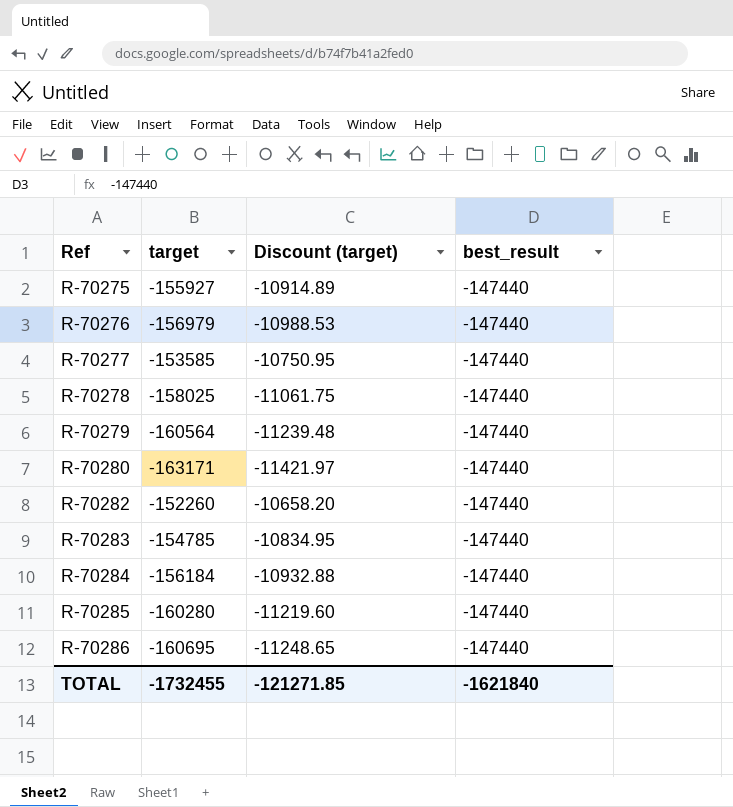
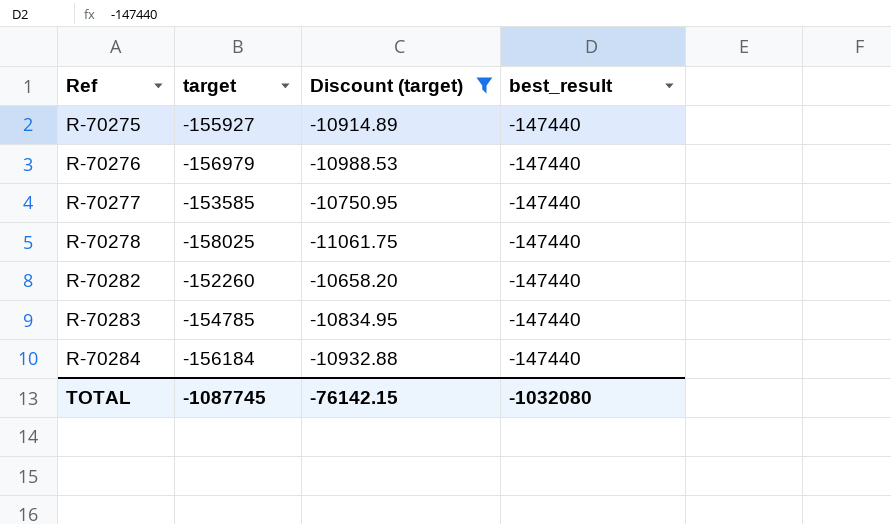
filter: none -> Discount (target) >= -11061.75
TOTAL | target: -1732455 -> -1087745
TOTAL | Discount (target): -121271.85 -> -76142.15
TOTAL | best_result: -1621840 -> -1032080

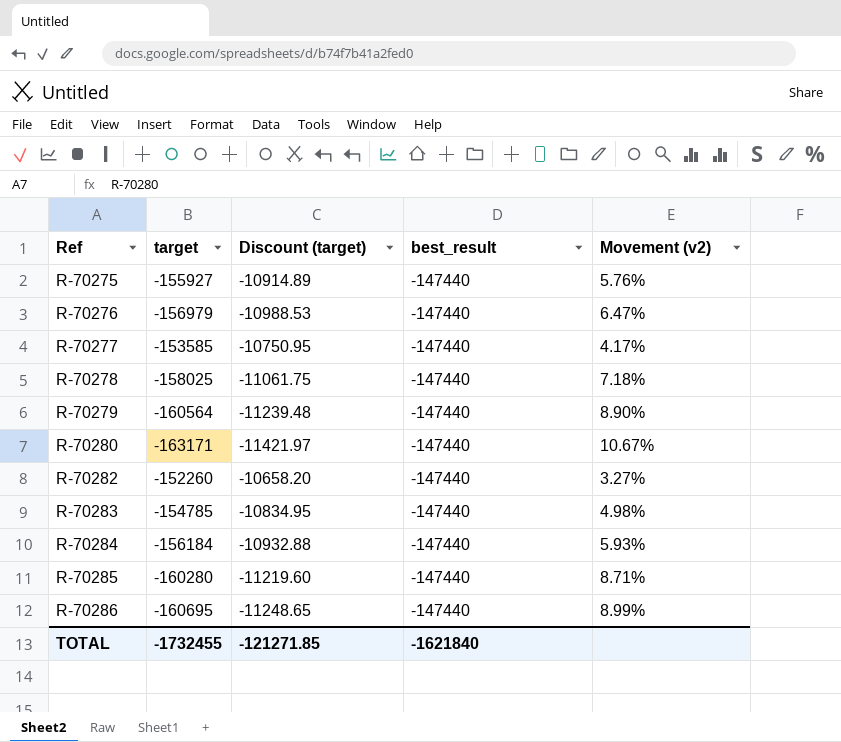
filter: Discount (target) >= -11061.75 -> none
column Movement (v2) | formula: none -> ([target] - [best_result]) / [best_result]
TOTAL | target: -1087745 -> -1732455
TOTAL | Discount (target): -76142.15 -> -121271.85
TOTAL | best_result: -1032080 -> -1621840

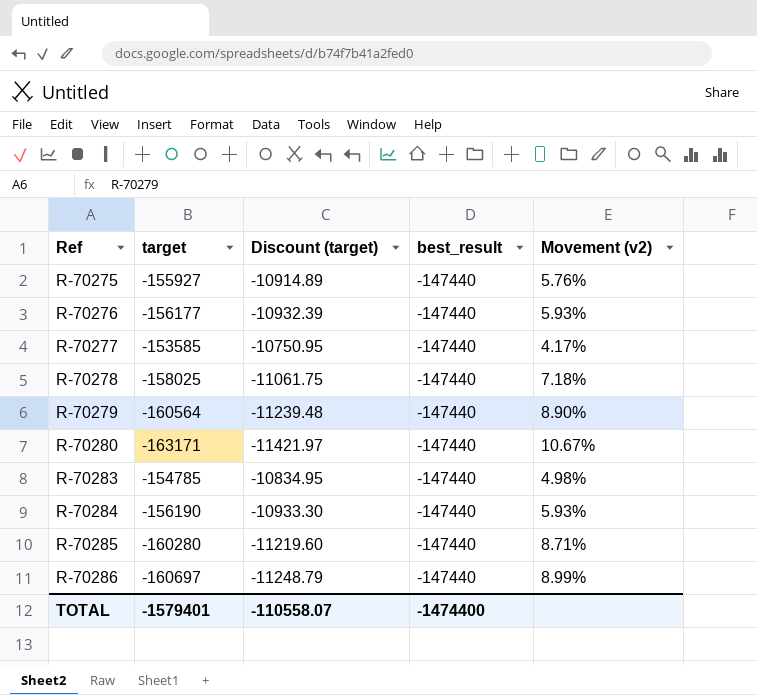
row R-70282: -152260 | -10658.20 | -147440 | 3.27% -> none
R-70276 | target: -156979 -> -156177
R-70276 | Discount (target): -10988.53 -> -10932.39
R-70276 | Movement (v2): 6.47% -> 5.93%
R-70284 | target: -156184 -> -156190
R-70284 | Discount (target): -10932.88 -> -10933.30
R-70286 | target: -160695 -> -160697
R-70286 | Discount (target): -11248.65 -> -11248.79
TOTAL | target: -1732455 -> -1579401
TOTAL | Discount (target): -121271.85 -> -110558.07
TOTAL | best_result: -1621840 -> -1474400

